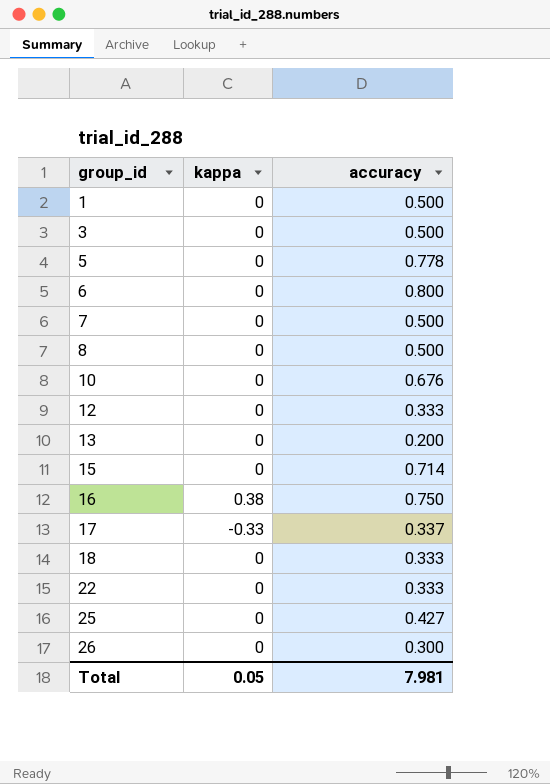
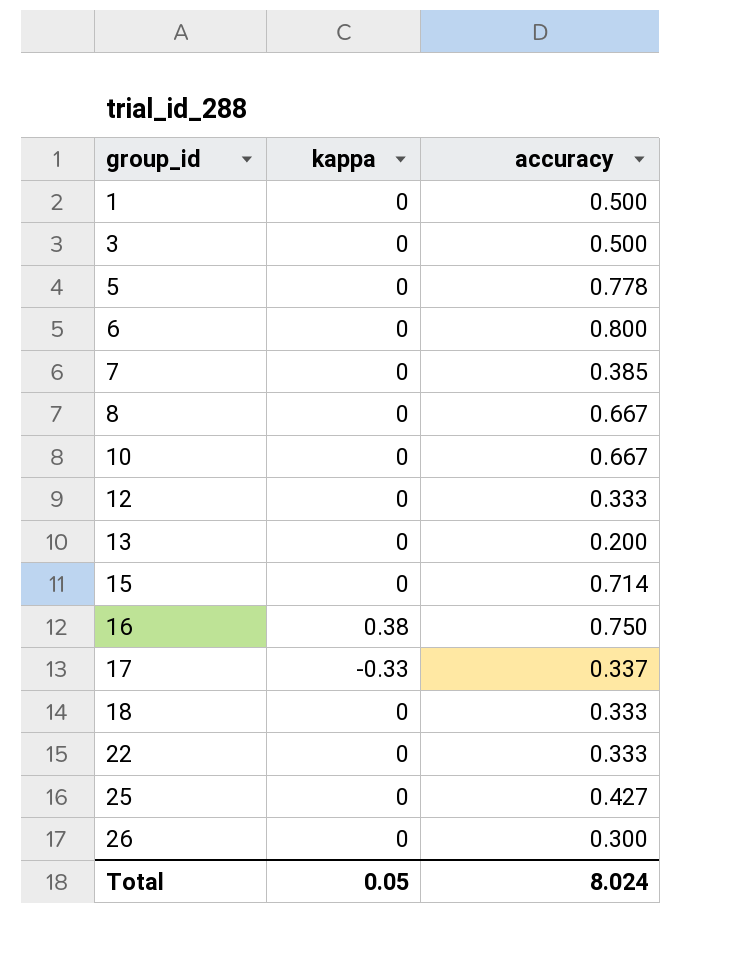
7 | accuracy: 0.500 -> 0.385
8 | accuracy: 0.500 -> 0.667
10 | accuracy: 0.676 -> 0.667
Total | accuracy: 7.981 -> 8.024

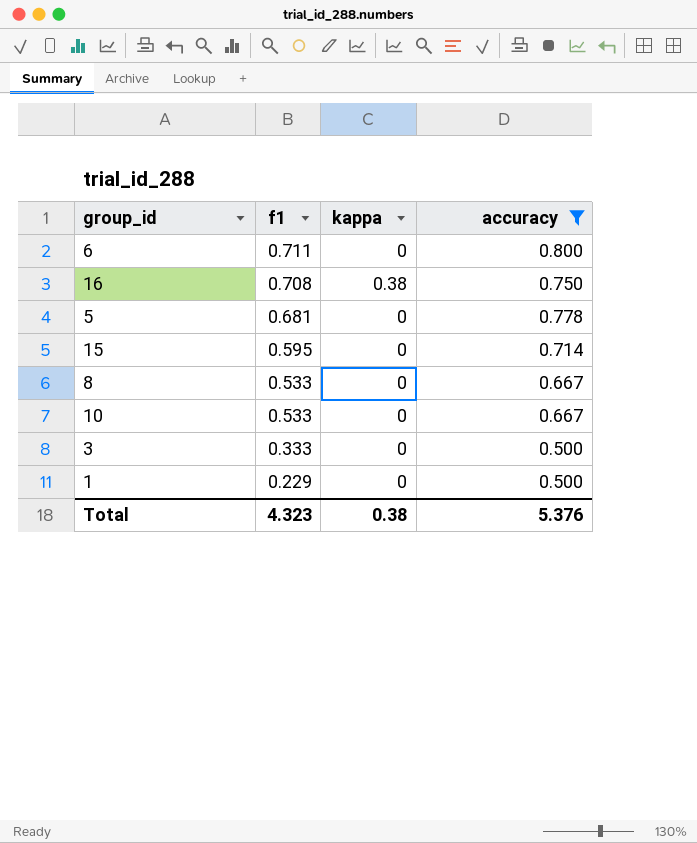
filter: none -> accuracy >= 0.500
row order: group_id ascending -> f1 descending
column f1 | position: none -> 2
Total | kappa: 0.05 -> 0.38
Total | accuracy: 8.024 -> 5.376

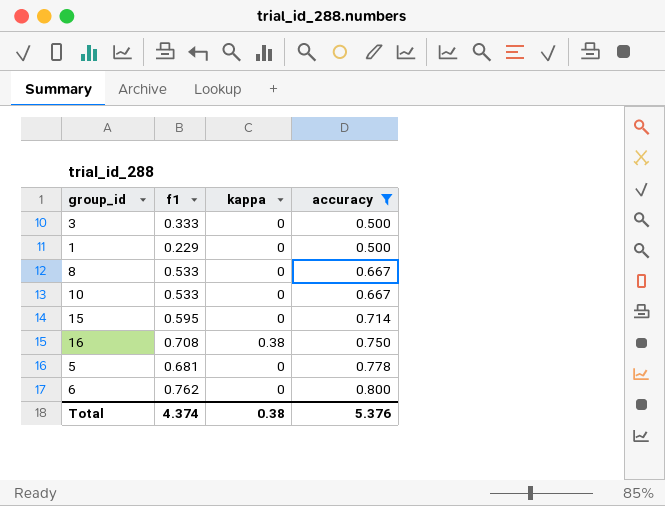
row order: f1 descending -> accuracy ascending
6 | f1: 0.711 -> 0.762
Total | f1: 4.323 -> 4.374

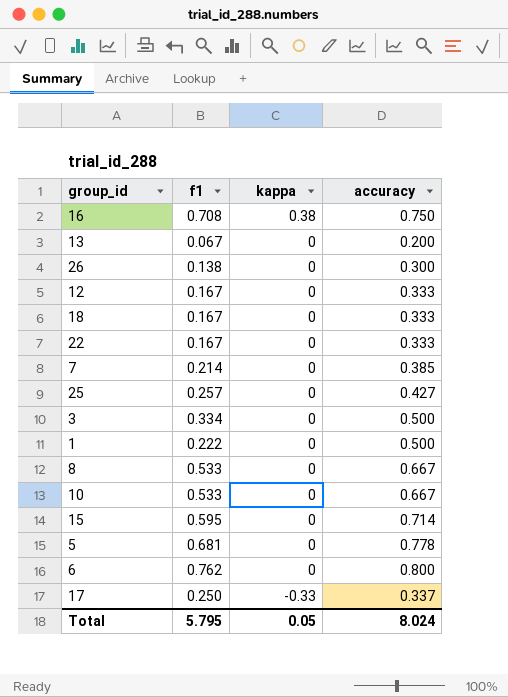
filter: accuracy >= 0.500 -> none
row order: accuracy ascending -> kappa descending
3 | f1: 0.333 -> 0.334
1 | f1: 0.229 -> 0.222
Total | f1: 4.374 -> 5.795
Total | kappa: 0.38 -> 0.05
Total | accuracy: 5.376 -> 8.024

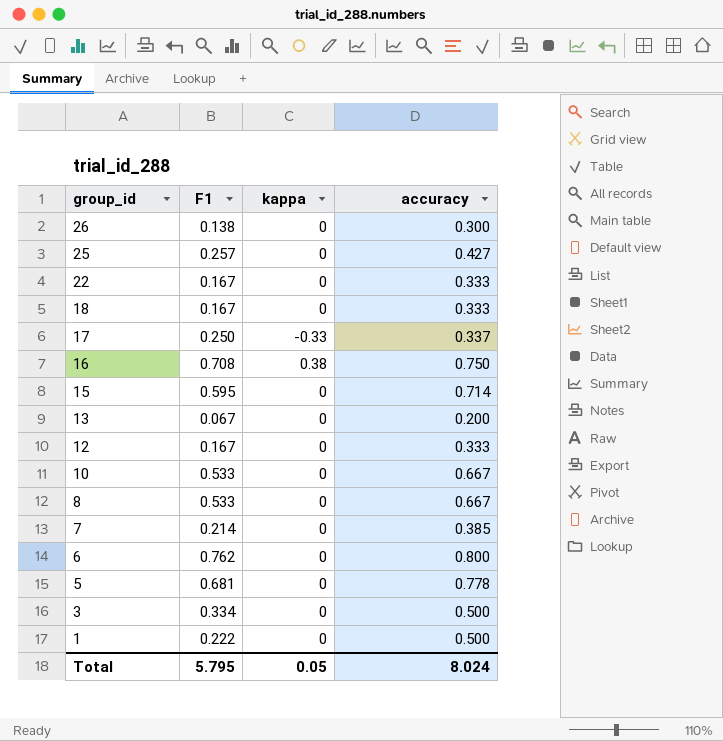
row order: kappa descending -> group_id descending
column name: f1 -> F1

